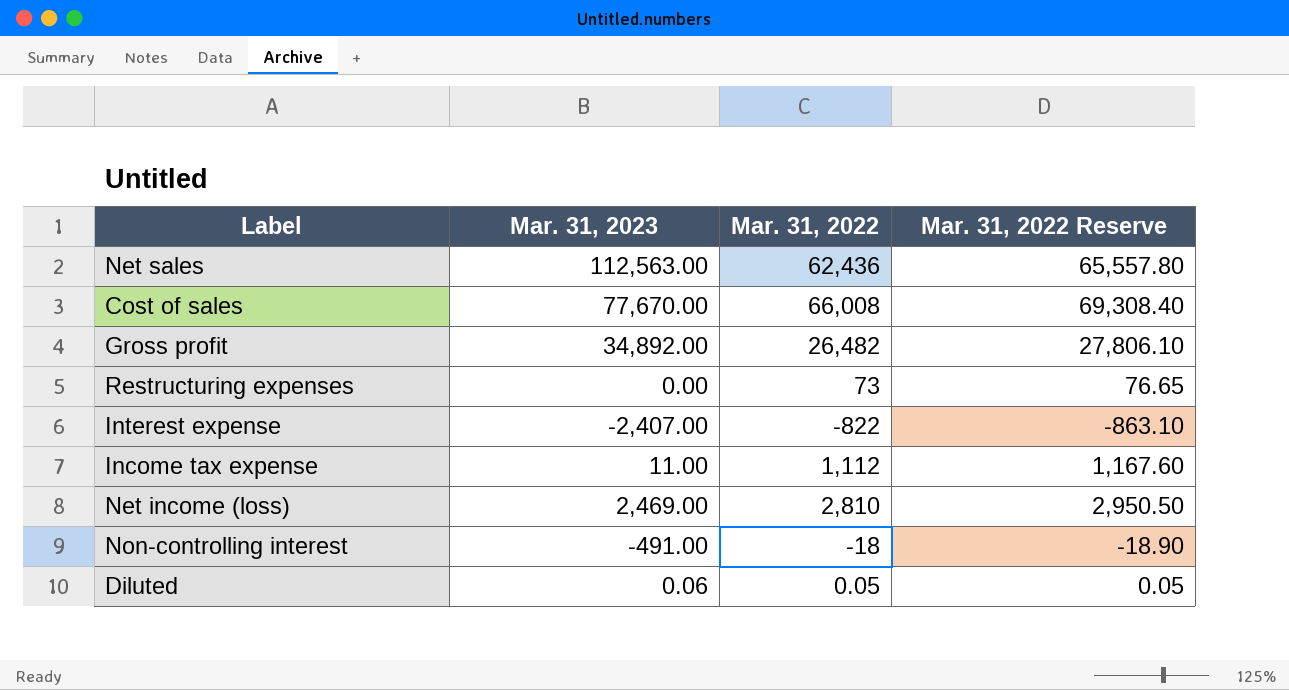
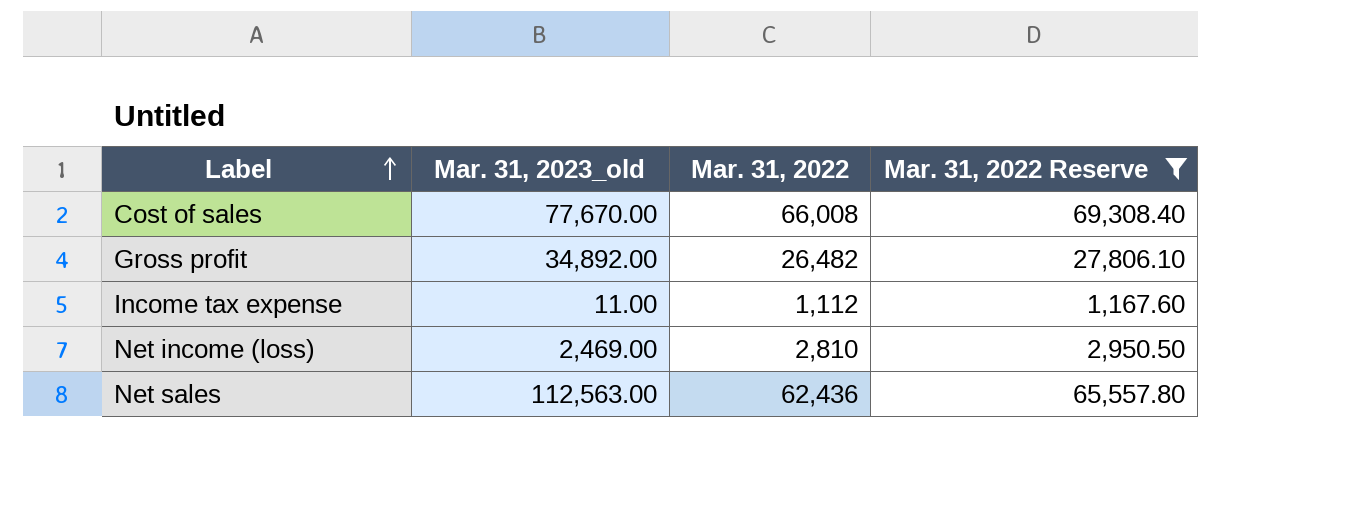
filter: none -> Mar. 31, 2022 Reserve >= 1,167.60
row order: none -> Label ascending
column name: Mar. 31, 2023 -> Mar. 31, 2023_old

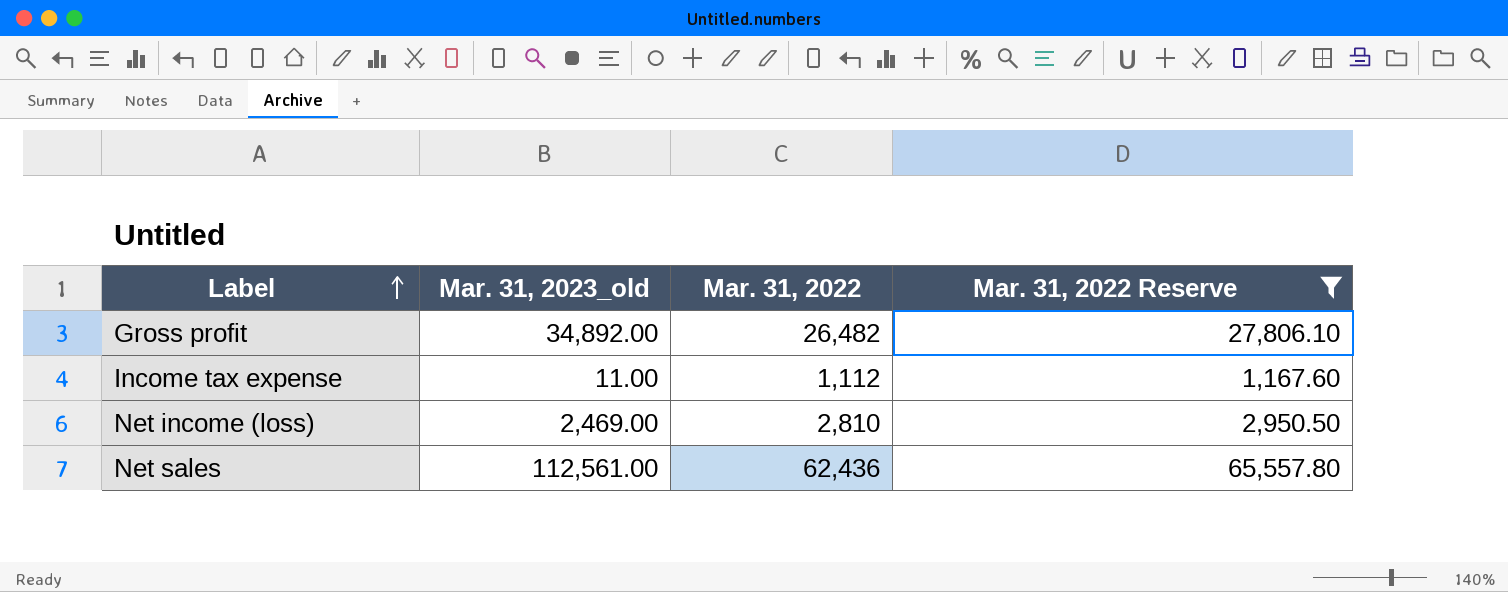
row Cost of sales: 77,670.00 | 66,008 | 69,308.40 -> none
Net sales | Mar. 31, 2023_old: 112,563.00 -> 112,561.00

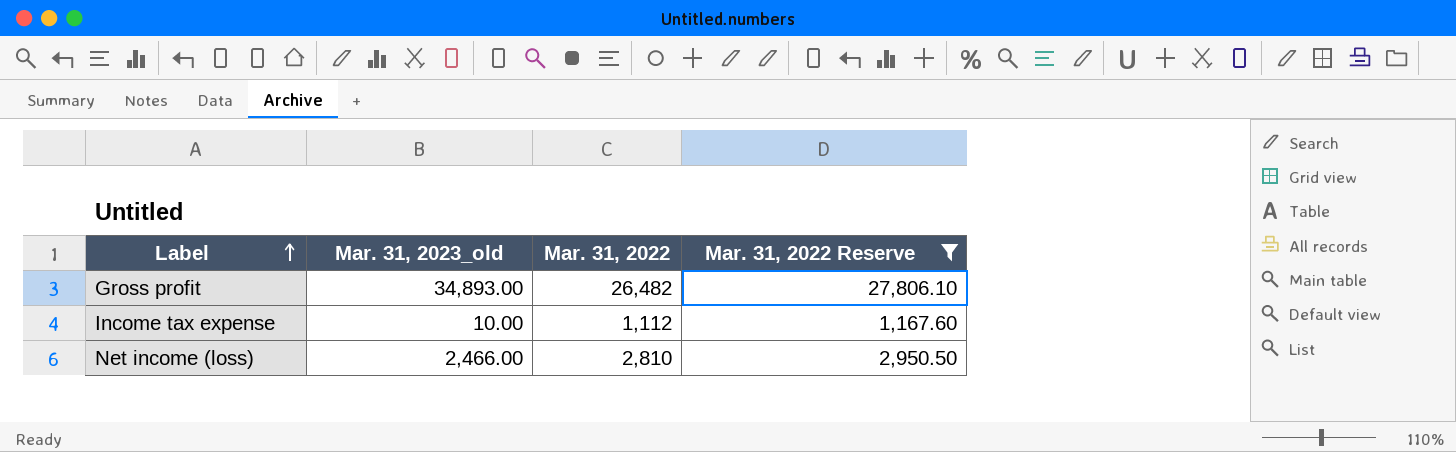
row Net sales: 112,561.00 | 62,436 | 65,557.80 -> none
Gross profit | Mar. 31, 2023_old: 34,892.00 -> 34,893.00
Income tax expense | Mar. 31, 2023_old: 11.00 -> 10.00
Net income (loss) | Mar. 31, 2023_old: 2,469.00 -> 2,466.00

